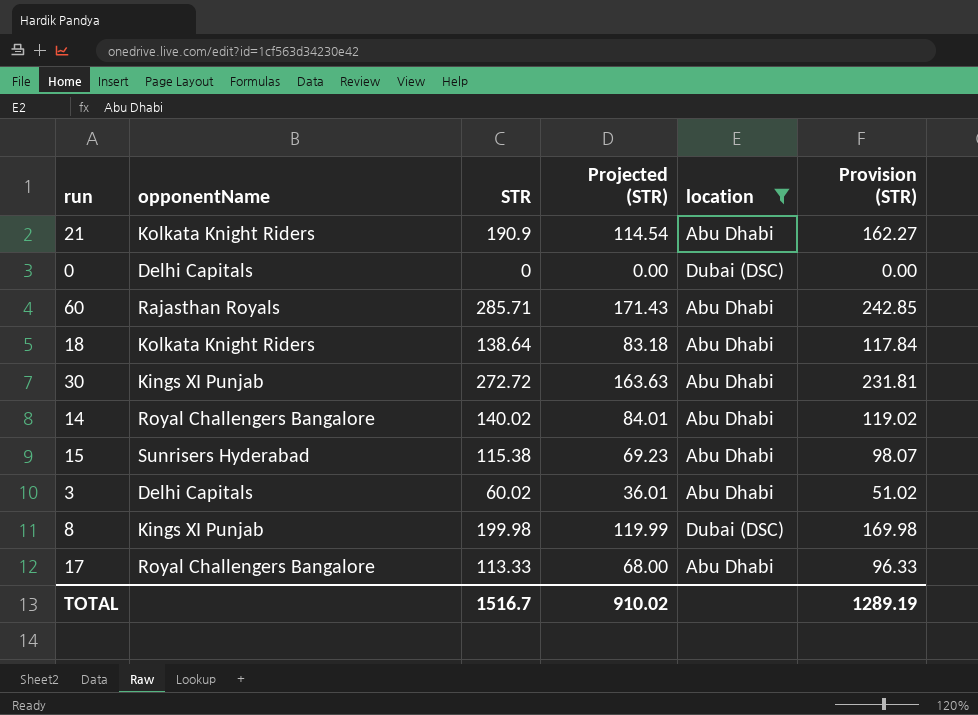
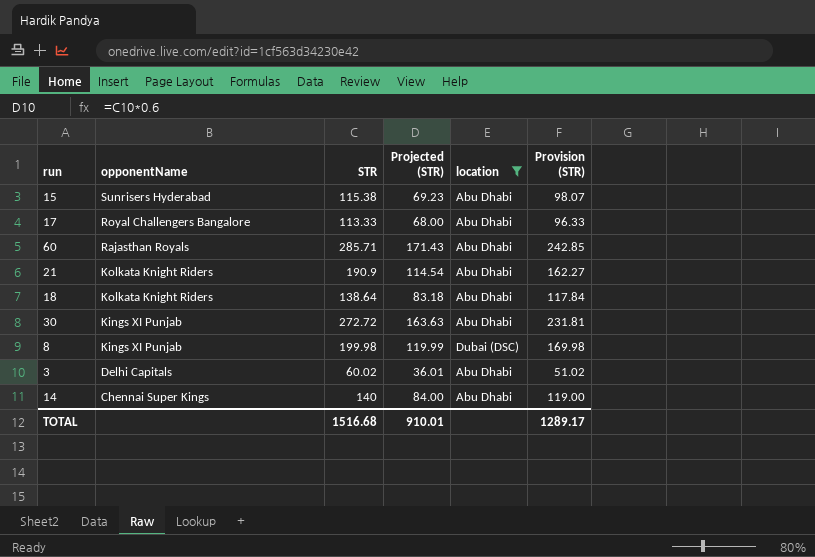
row order: none -> opponentName descending
row 0: Delhi Capitals | 0 | 0.00 | Dubai (DSC) | 0.00 -> none
14 | opponentName: Royal Challengers Bangalore -> Chennai Super Kings
14 | STR: 140.02 -> 140
14 | Projected (STR): 84.01 -> 84.00
14 | Provision (STR): 119.02 -> 119.00
TOTAL | STR: 1516.7 -> 1516.68
TOTAL | Projected (STR): 910.02 -> 910.01
TOTAL | Provision (STR): 1289.19 -> 1289.17

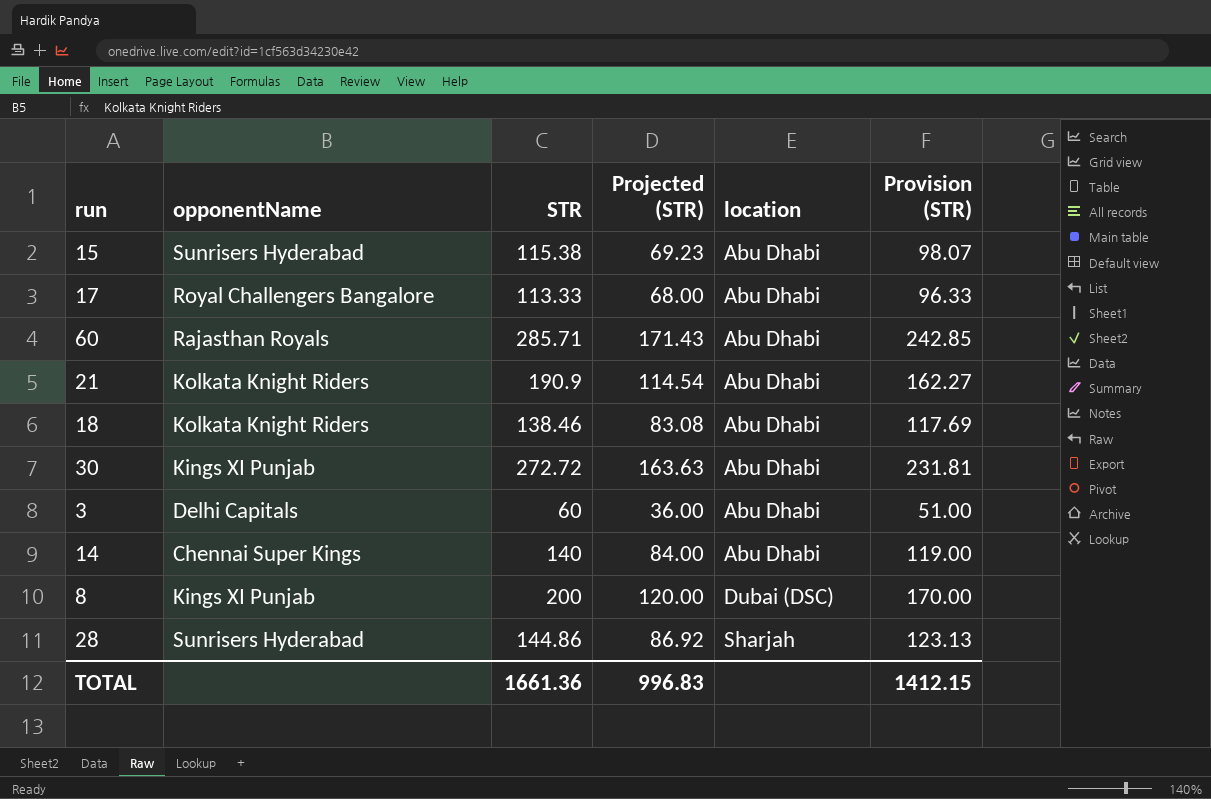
filter: location != Sharjah -> none
row order: opponentName descending -> location ascending
18 | STR: 138.64 -> 138.46
18 | Projected (STR): 83.18 -> 83.08
18 | Provision (STR): 117.84 -> 117.69
3 | STR: 60.02 -> 60
3 | Projected (STR): 36.01 -> 36.00
3 | Provision (STR): 51.02 -> 51.00
8 | STR: 199.98 -> 200
8 | Projected (STR): 119.99 -> 120.00
8 | Provision (STR): 169.98 -> 170.00
TOTAL | STR: 1516.68 -> 1661.36
TOTAL | Projected (STR): 910.01 -> 996.83
TOTAL | Provision (STR): 1289.17 -> 1412.15

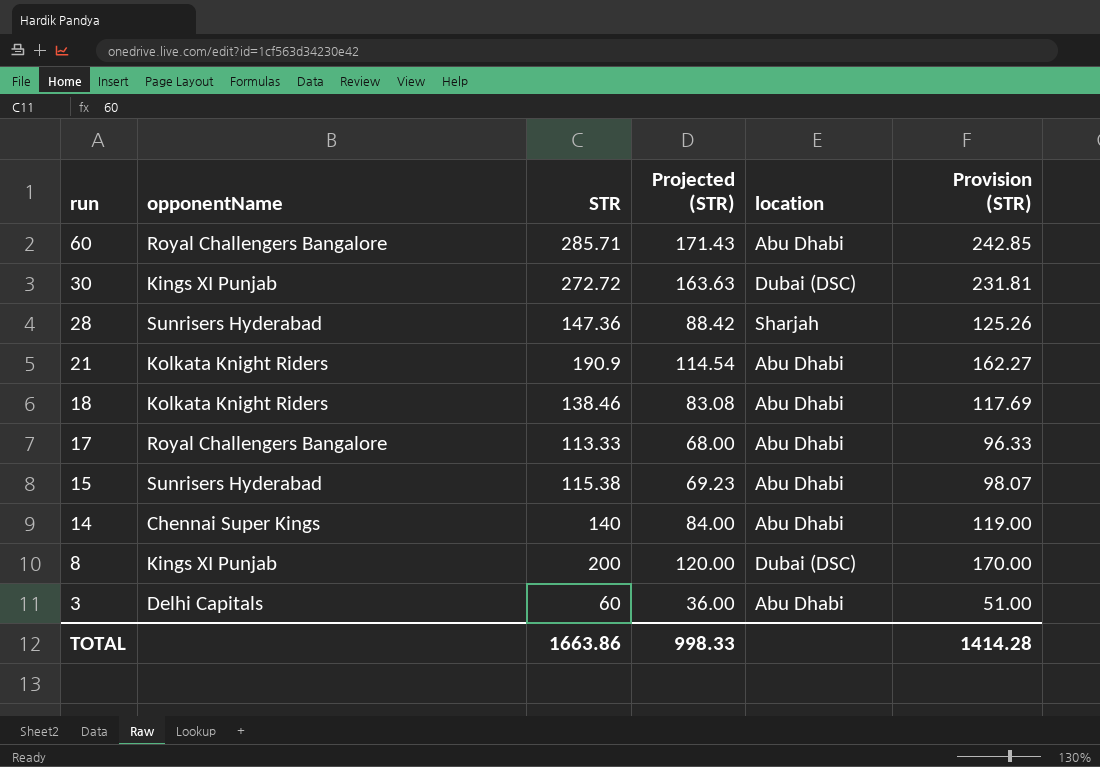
row order: location ascending -> run descending
60 | opponentName: Rajasthan Royals -> Royal Challengers Bangalore
30 | location: Abu Dhabi -> Dubai (DSC)
28 | STR: 144.86 -> 147.36
28 | Projected (STR): 86.92 -> 88.42
28 | Provision (STR): 123.13 -> 125.26
TOTAL | STR: 1661.36 -> 1663.86
TOTAL | Projected (STR): 996.83 -> 998.33
TOTAL | Provision (STR): 1412.15 -> 1414.28

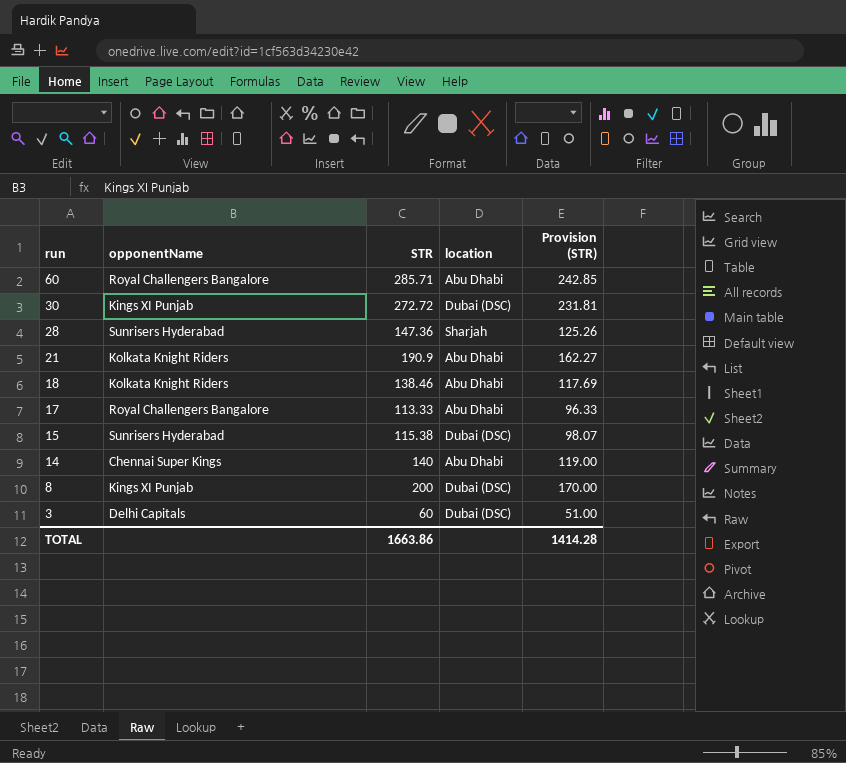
column Projected (STR) | formula: [STR] * 0.6 -> none
15 | location: Abu Dhabi -> Dubai (DSC)
3 | location: Abu Dhabi -> Dubai (DSC)

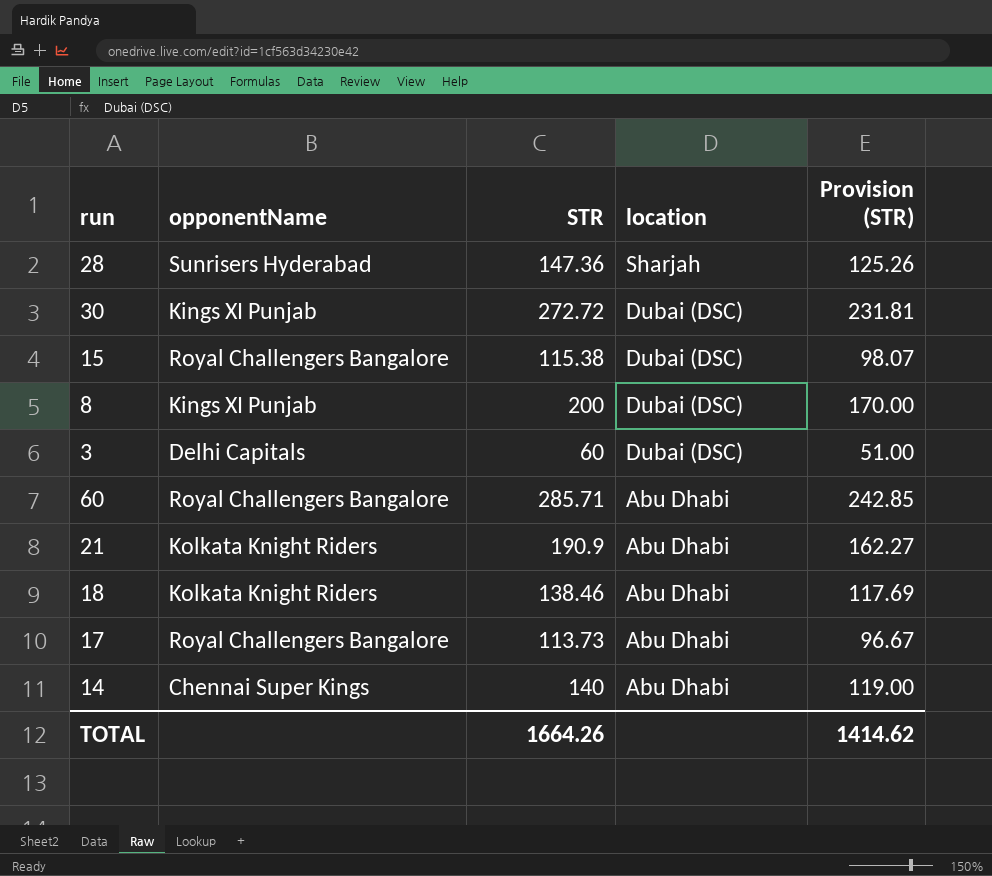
row order: run descending -> location descending
15 | opponentName: Sunrisers Hyderabad -> Royal Challengers Bangalore
17 | STR: 113.33 -> 113.73
17 | Provision (STR): 96.33 -> 96.67
TOTAL | STR: 1663.86 -> 1664.26
TOTAL | Provision (STR): 1414.28 -> 1414.62

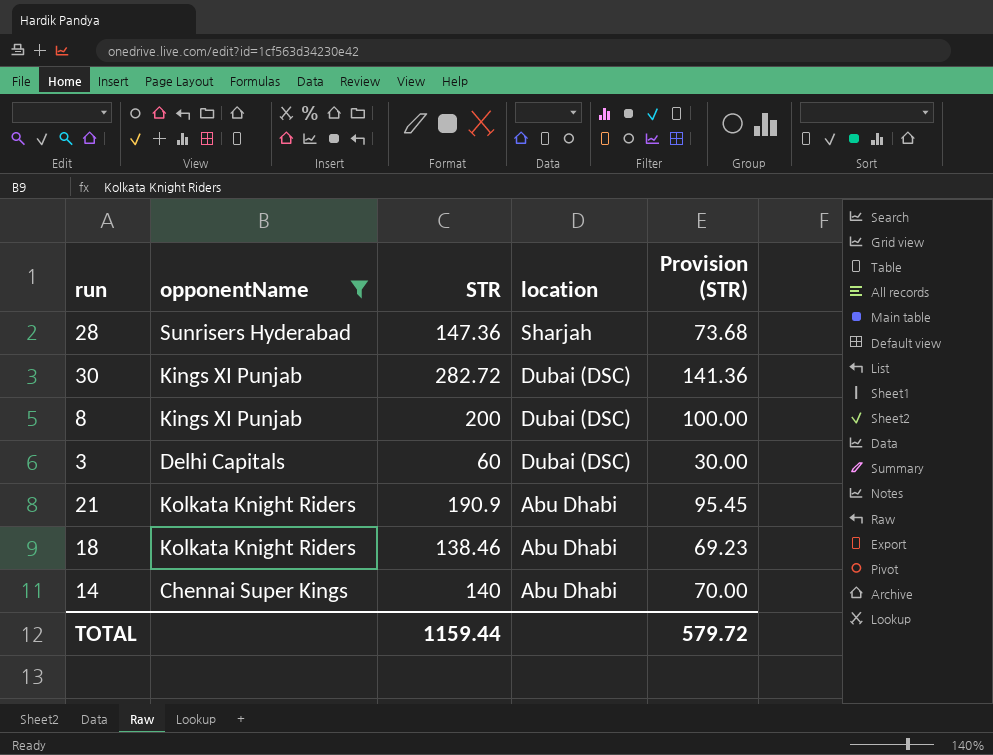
filter: none -> opponentName != Royal Challengers Bangalore
column Provision (STR) | formula: [STR] * 0.85 -> [STR] * 0.5
30 | STR: 272.72 -> 282.72
TOTAL | STR: 1664.26 -> 1159.44
TOTAL | Provision (STR): 1414.62 -> 579.72

